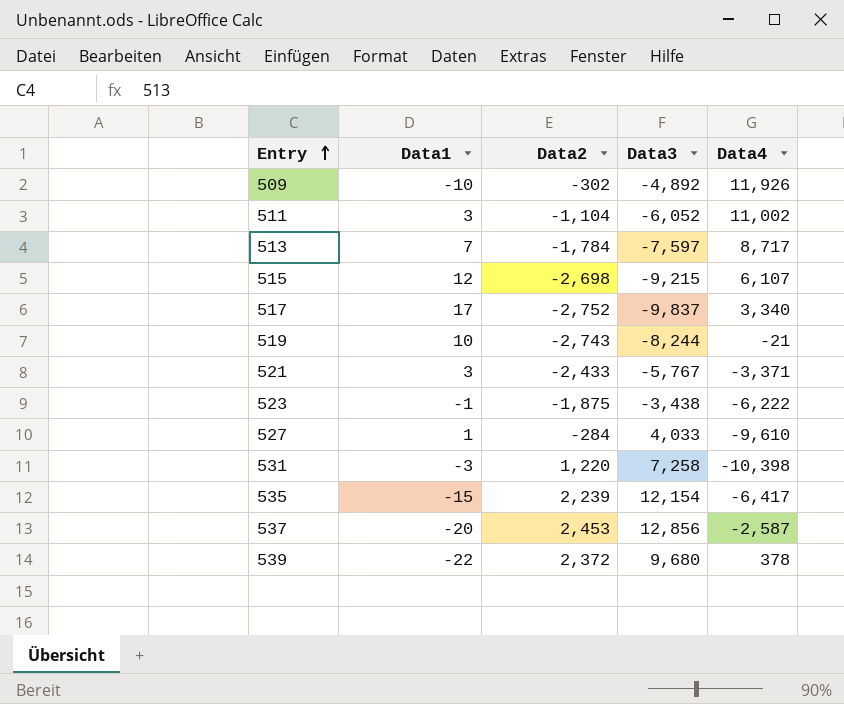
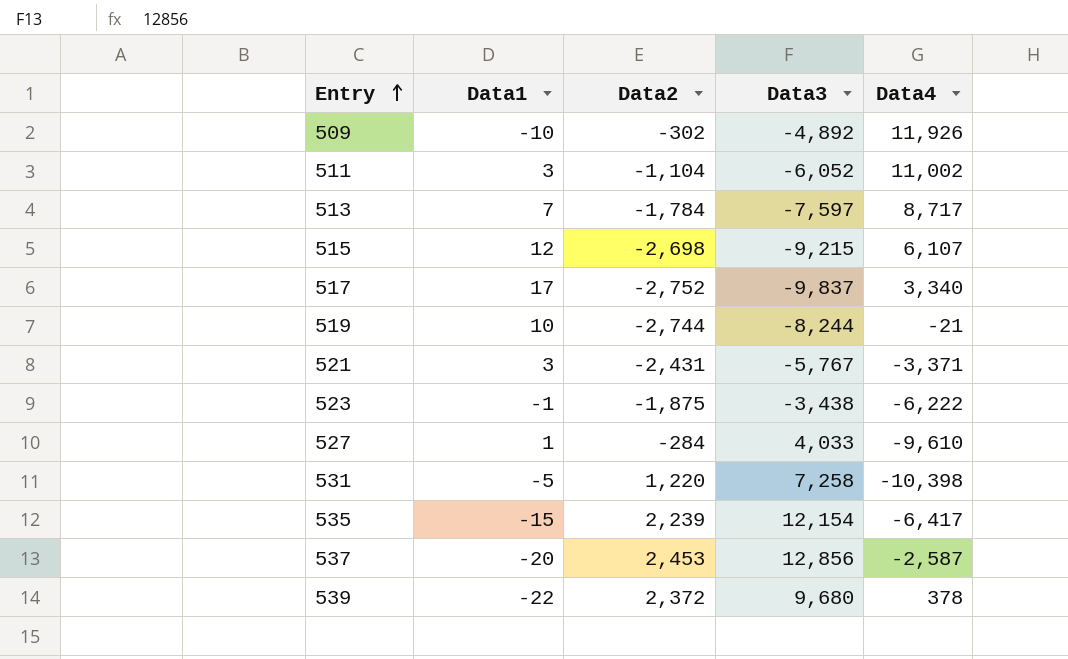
519 | Data2: -2,743 -> -2,744
521 | Data2: -2,433 -> -2,431
531 | Data1: -3 -> -5

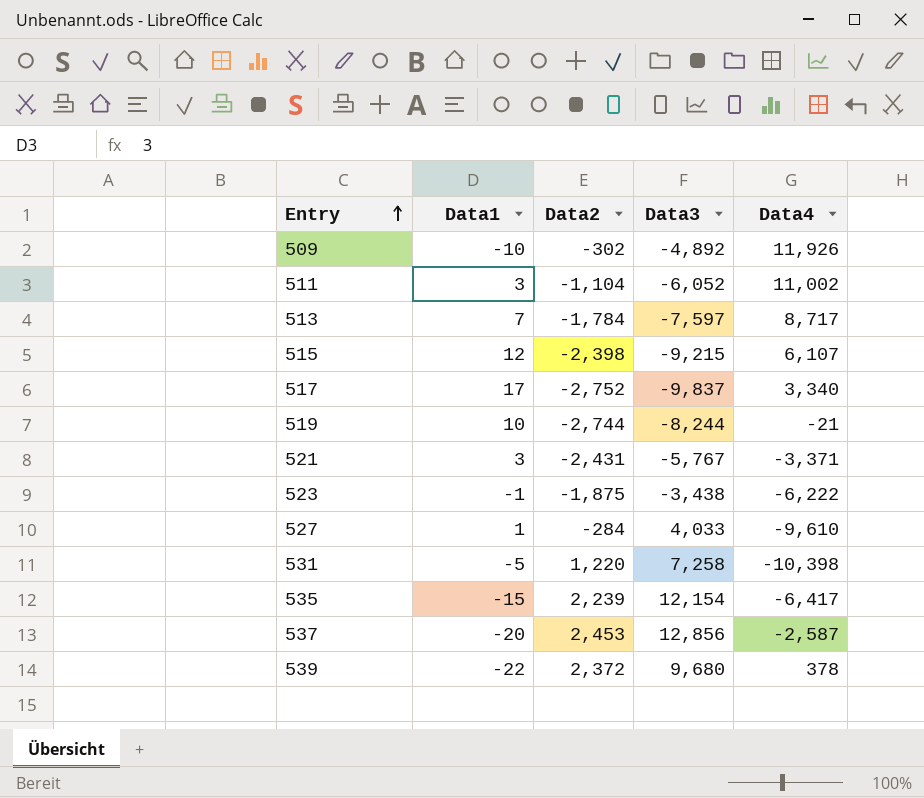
515 | Data2: -2,698 -> -2,398

